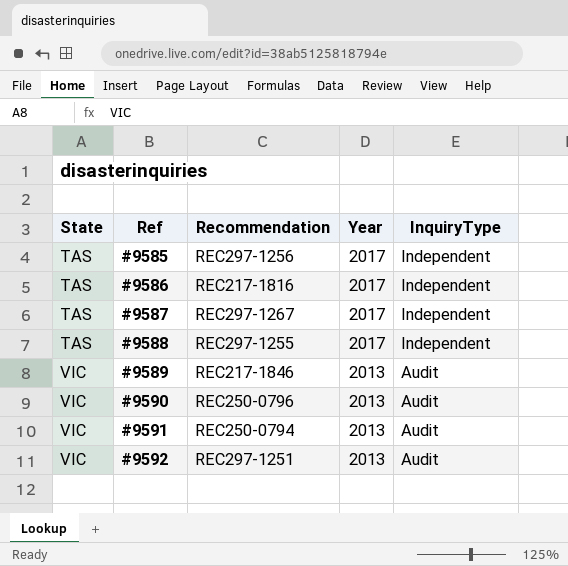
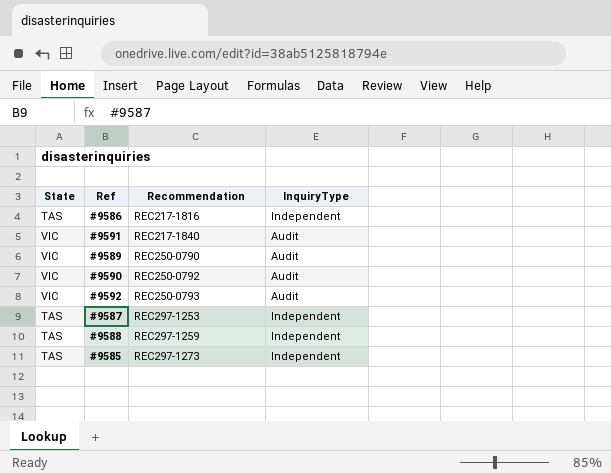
row order: State ascending -> Recommendation ascending
column Year | position: 4 -> none
#9591 | Recommendation: REC250-0794 -> REC217-1840
#9589 | Recommendation: REC217-1846 -> REC250-0790
#9590 | Recommendation: REC250-0796 -> REC250-0792
#9592 | Recommendation: REC297-1251 -> REC250-0793
#9587 | Recommendation: REC297-1267 -> REC297-1253
#9588 | Recommendation: REC297-1255 -> REC297-1259
#9585 | Recommendation: REC297-1256 -> REC297-1273

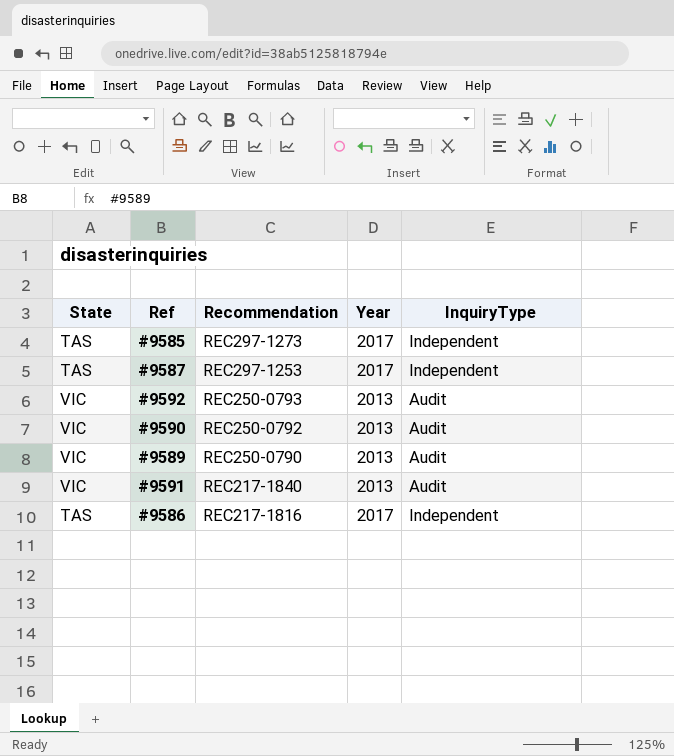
row order: Recommendation ascending -> Recommendation descending
column Year | position: none -> 4
row #9588: TAS | REC297-1259 | Independent -> none

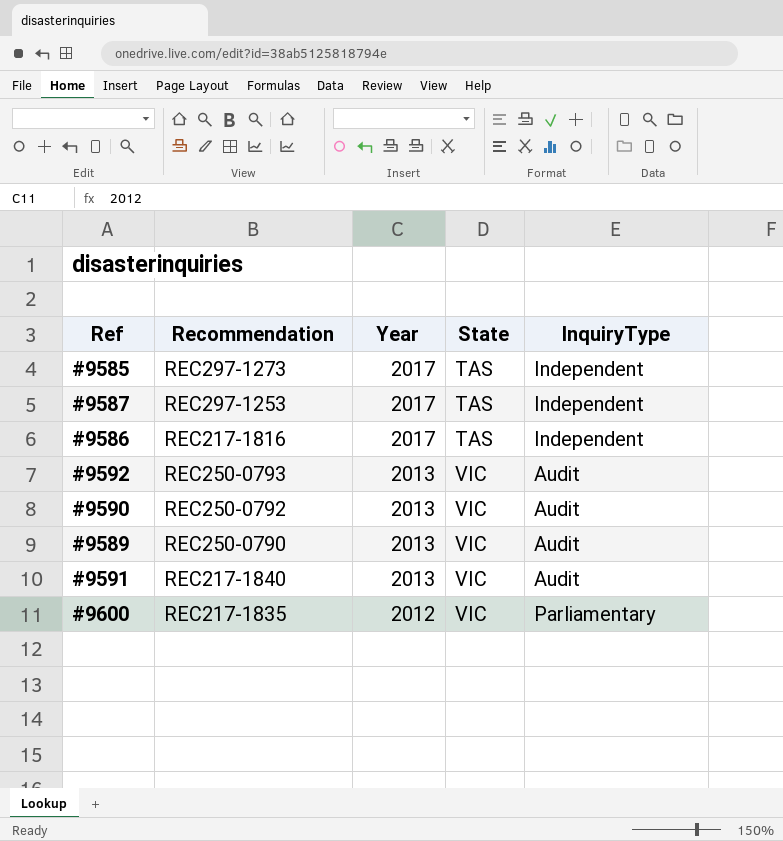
row order: Recommendation descending -> Year descending
column State | position: 1 -> 4
row #9600: none -> REC217-1835 | 2012 | VIC | Parliamentary

